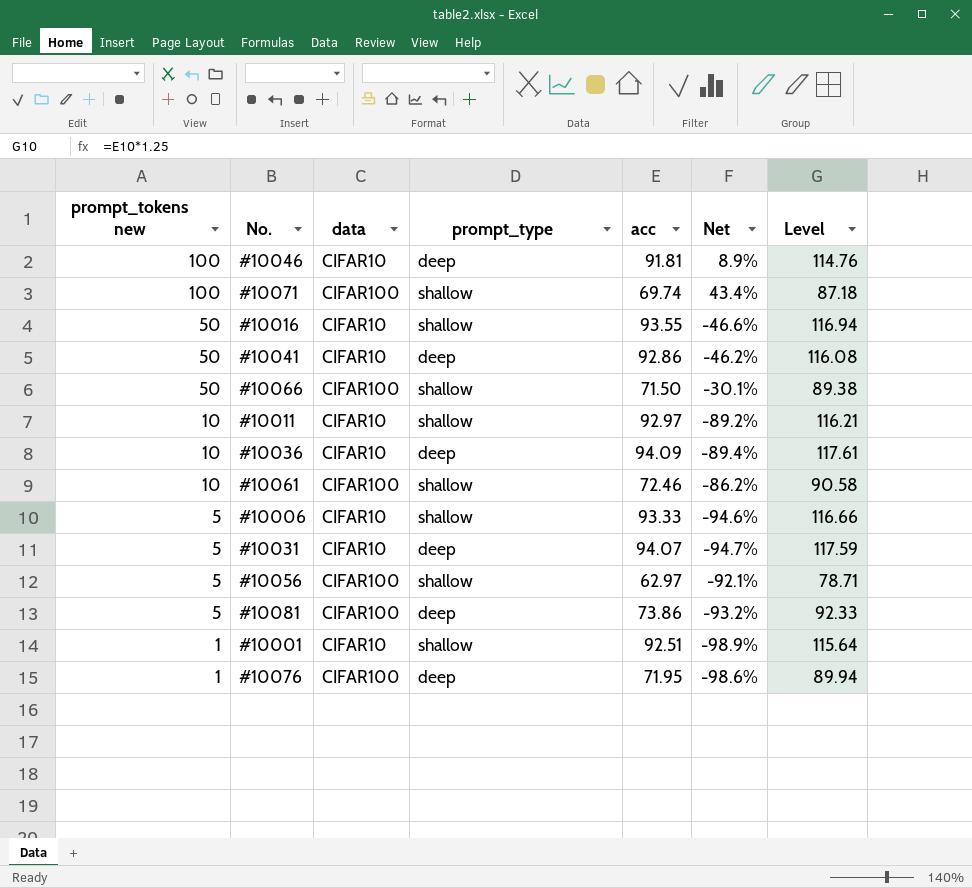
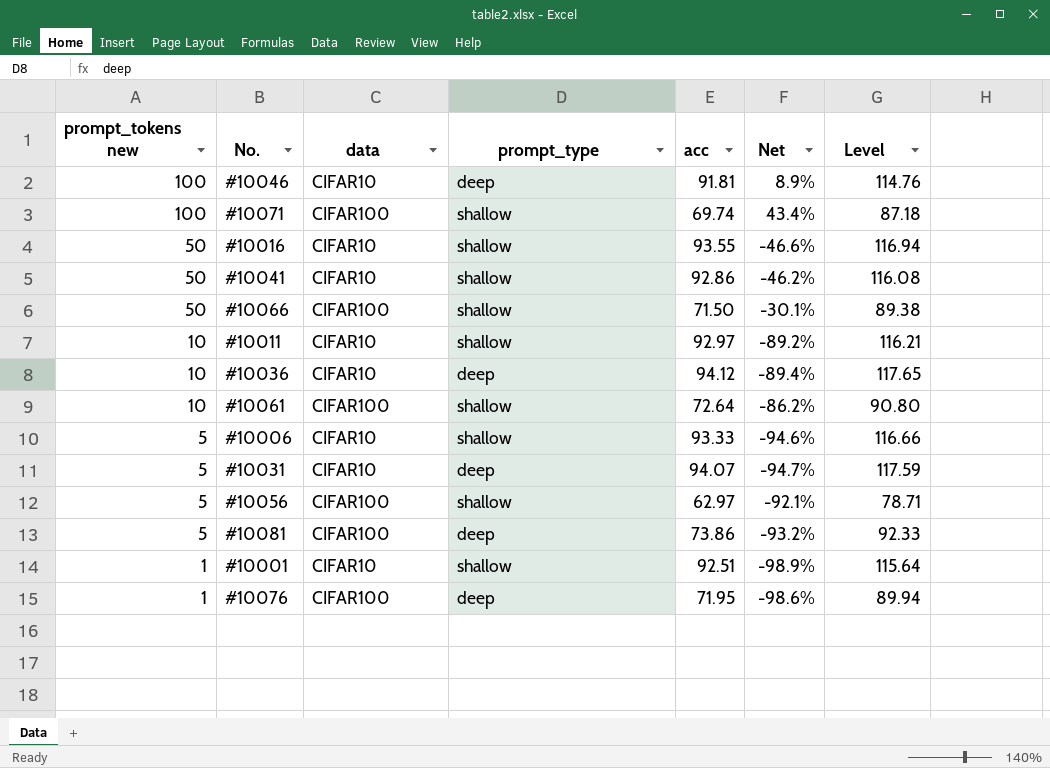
#10041 | prompt_type: deep -> shallow
#10036 | acc: 94.09 -> 94.12
#10036 | Level: 117.61 -> 117.65
#10061 | acc: 72.46 -> 72.64
#10061 | Level: 90.58 -> 90.80

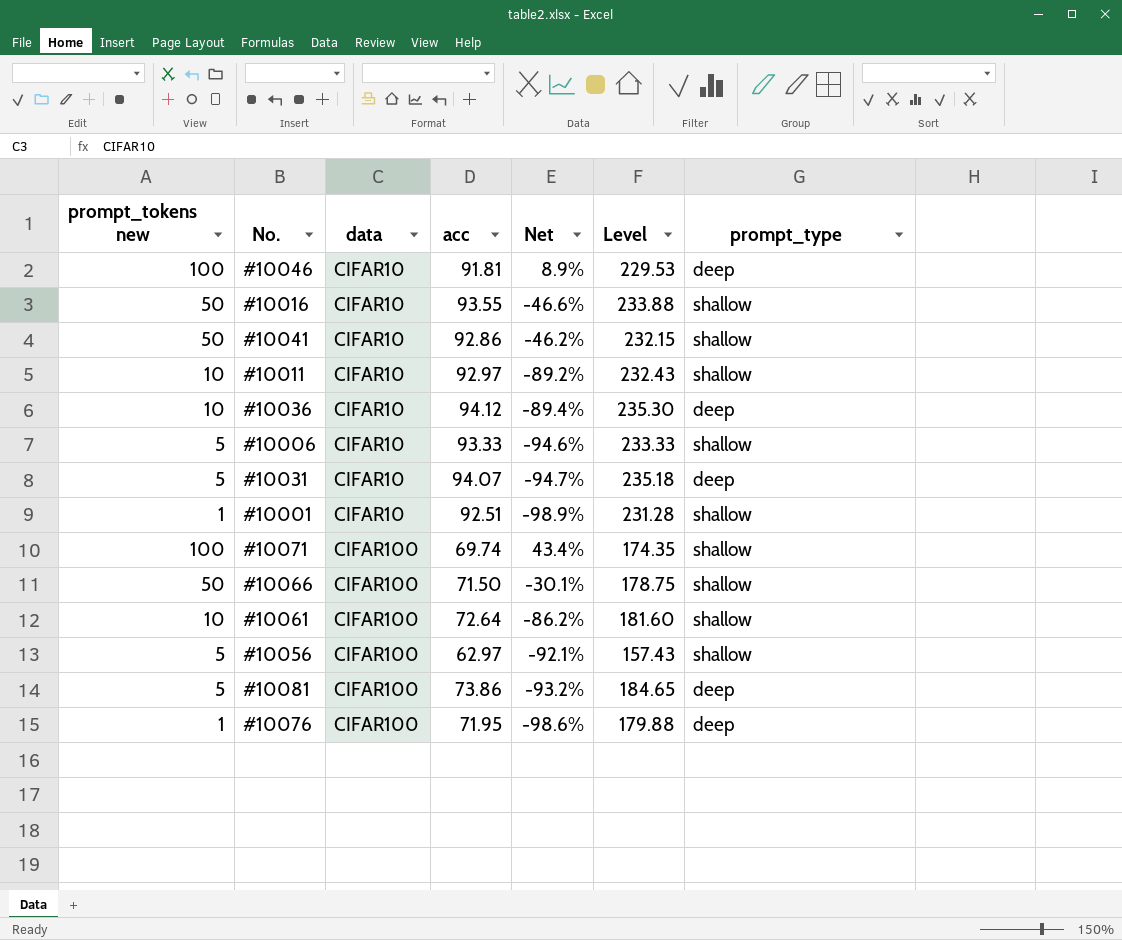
row order: prompt_tokens new descending -> data ascending
column Level | formula: [acc] * 1.25 -> [acc] * 2.5
column prompt_type | position: 4 -> 7

